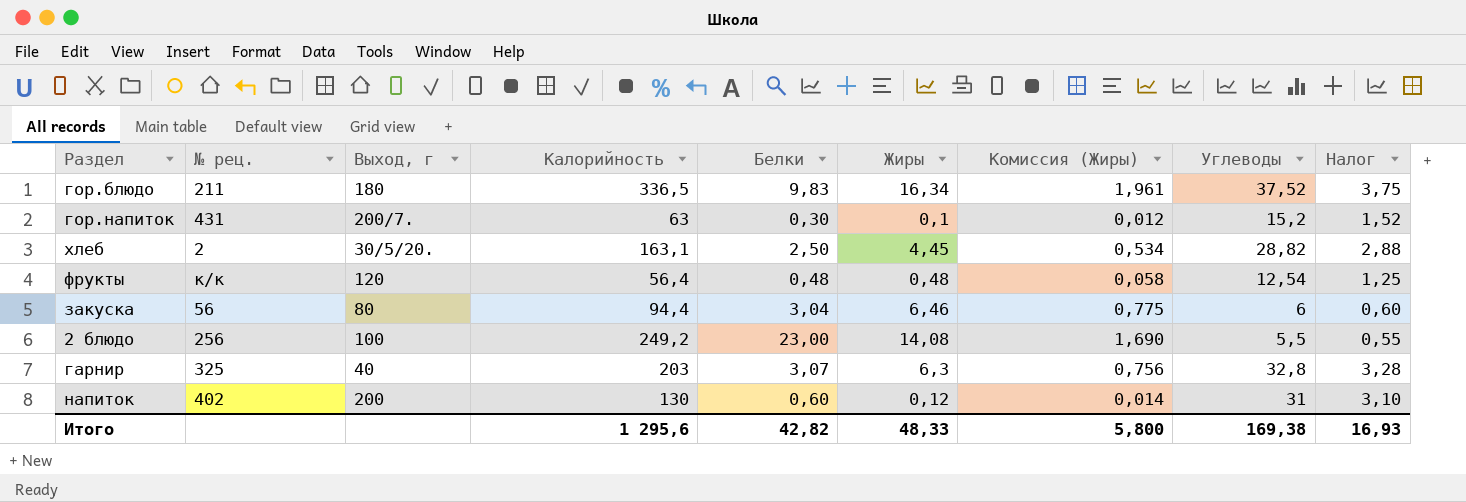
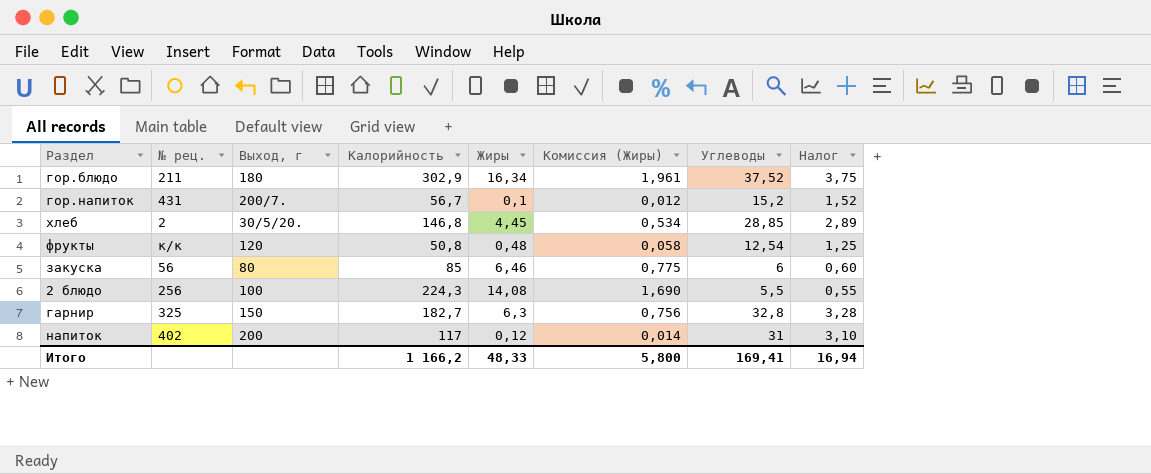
column Белки | position: 5 -> none
гор.блюдо | Калорийность: 336,5 -> 302,9
гор.напиток | Калорийность: 63 -> 56,7
хлеб | Калорийность: 163,1 -> 146,8
хлеб | Углеводы: 28,82 -> 28,85
хлеб | Налог: 2,88 -> 2,89
фрукты | Калорийность: 56,4 -> 50,8
закуска | Калорийность: 94,4 -> 85
2 блюдо | Калорийность: 249,2 -> 224,3
гарнир | Выход, г: 40 -> 150
гарнир | Калорийность: 203 -> 182,7
напиток | Калорийность: 130 -> 117
Итого | Калорийность: 1 295,6 -> 1 166,2
Итого | Углеводы: 169,38 -> 169,41
Итого | Налог: 16,93 -> 16,94

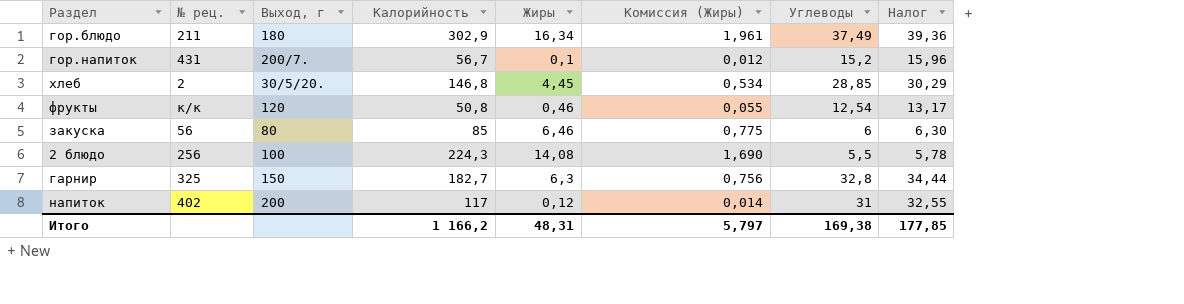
column Налог | formula: [Углеводы] * 0,1 -> [Углеводы] * 1,05
гор.блюдо | Углеводы: 37,52 -> 37,49
фрукты | Жиры: 0,48 -> 0,46
фрукты | Комиссия (Жиры): 0,058 -> 0,055
Итого | Жиры: 48,33 -> 48,31
Итого | Комиссия (Жиры): 5,800 -> 5,797
Итого | Углеводы: 169,41 -> 169,38
Итого | Налог: 16,94 -> 177,85

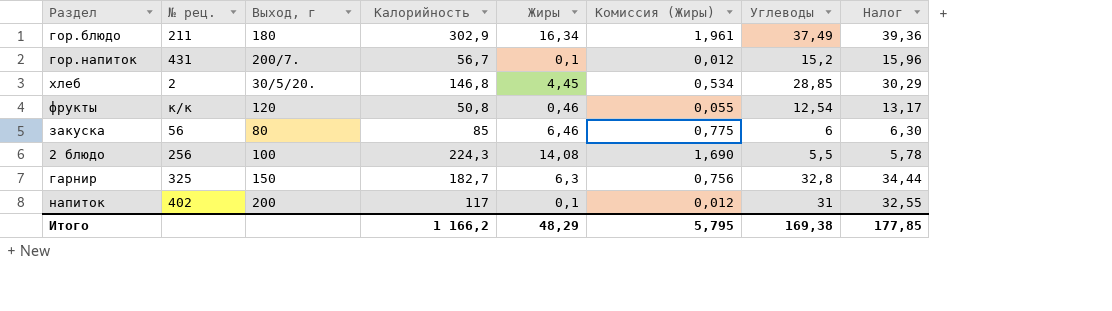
напиток | Жиры: 0,12 -> 0,1
напиток | Комиссия (Жиры): 0,014 -> 0,012
Итого | Жиры: 48,31 -> 48,29
Итого | Комиссия (Жиры): 5,797 -> 5,795

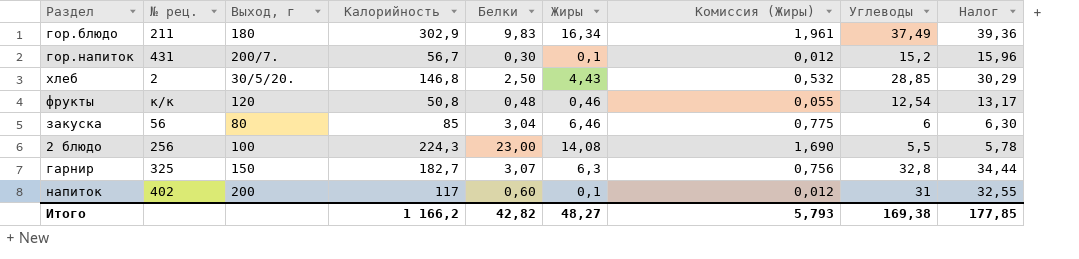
column Белки | position: none -> 5
хлеб | Жиры: 4,45 -> 4,43
хлеб | Комиссия (Жиры): 0,534 -> 0,532
Итого | Жиры: 48,29 -> 48,27
Итого | Комиссия (Жиры): 5,795 -> 5,793

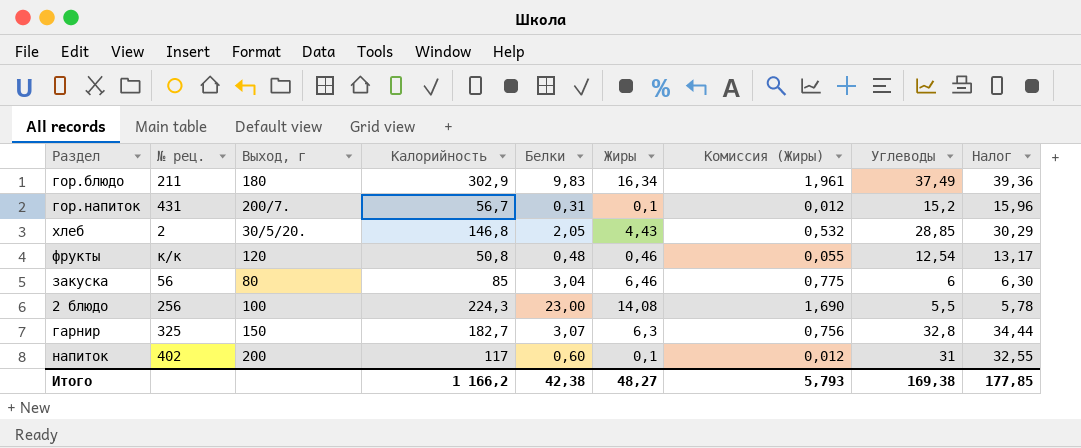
гор.напиток | Белки: 0,30 -> 0,31
хлеб | Белки: 2,50 -> 2,05
Итого | Белки: 42,82 -> 42,38

